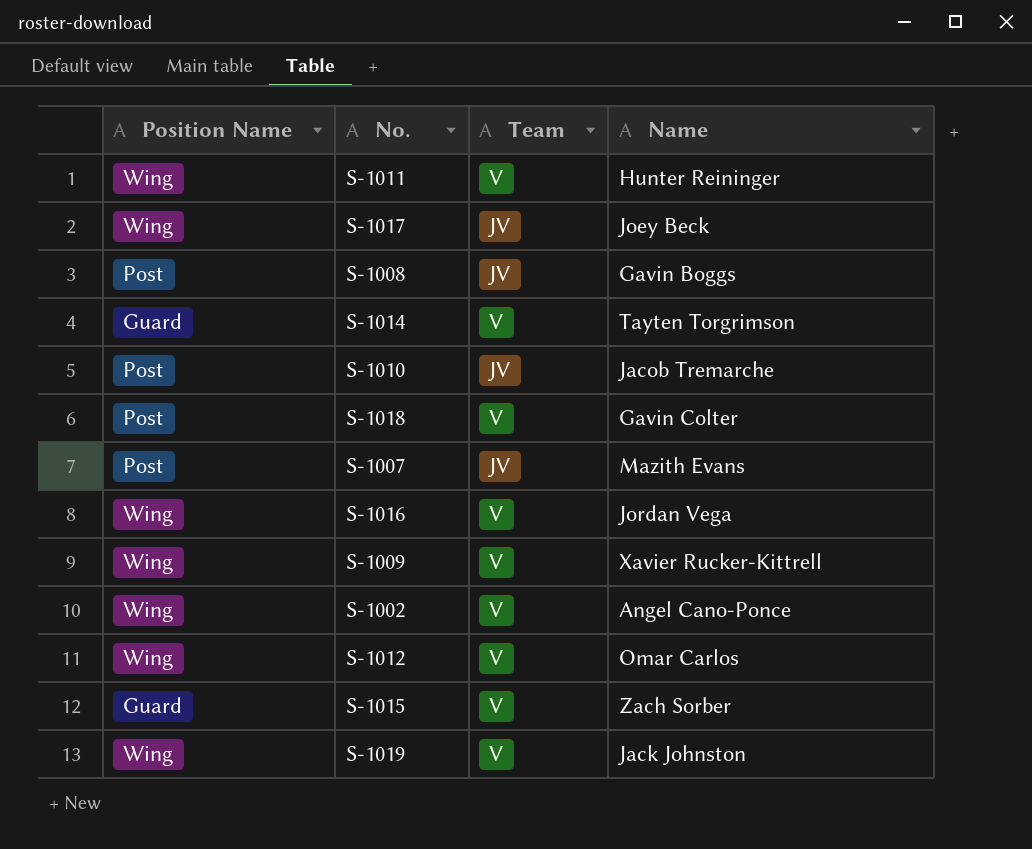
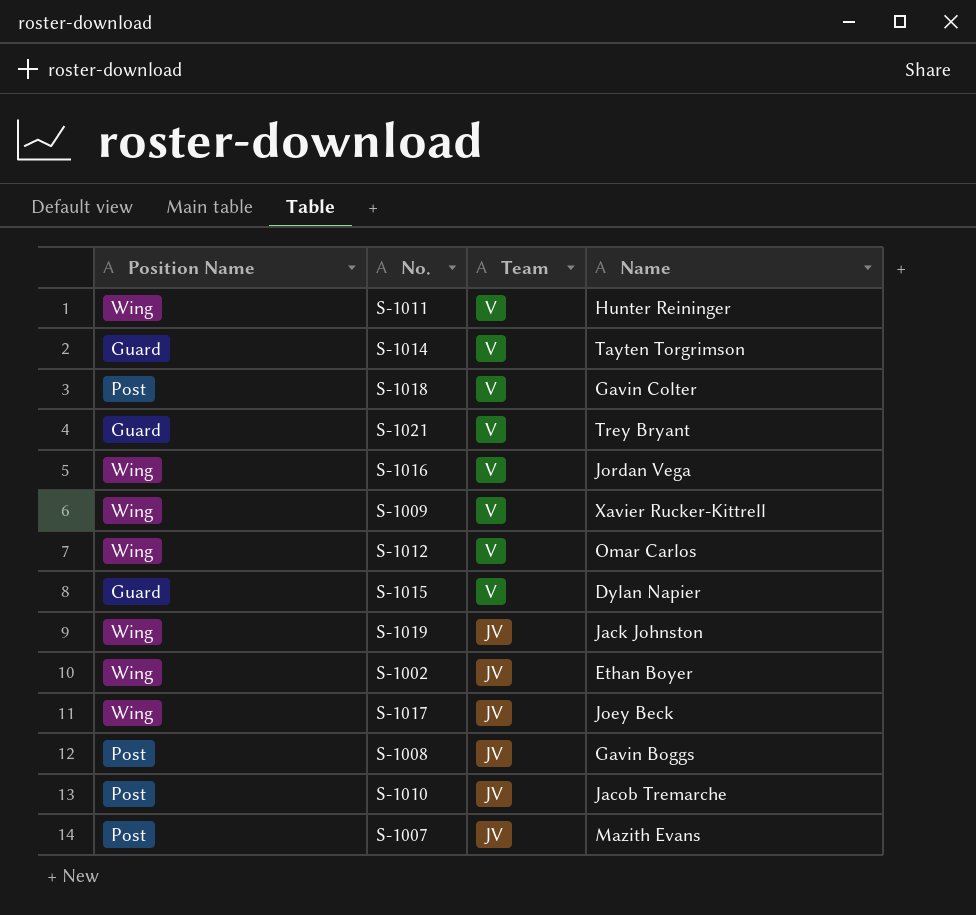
row order: none -> Team descending
row S-1021: none -> Guard | V | Trey Bryant
S-1015 | Name: Zach Sorber -> Dylan Napier
S-1019 | Team: V -> JV
S-1002 | Team: V -> JV
S-1002 | Name: Angel Cano-Ponce -> Ethan Boyer

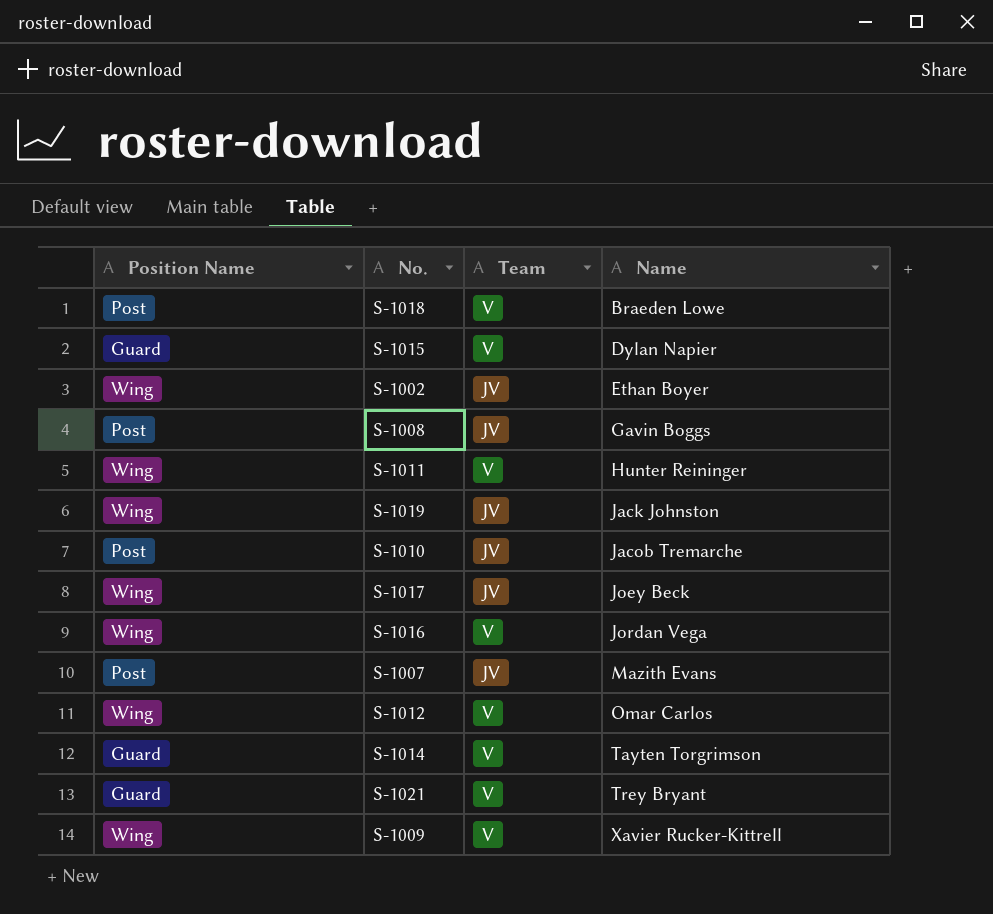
row order: Team descending -> Name ascending
S-1018 | Name: Gavin Colter -> Braeden Lowe

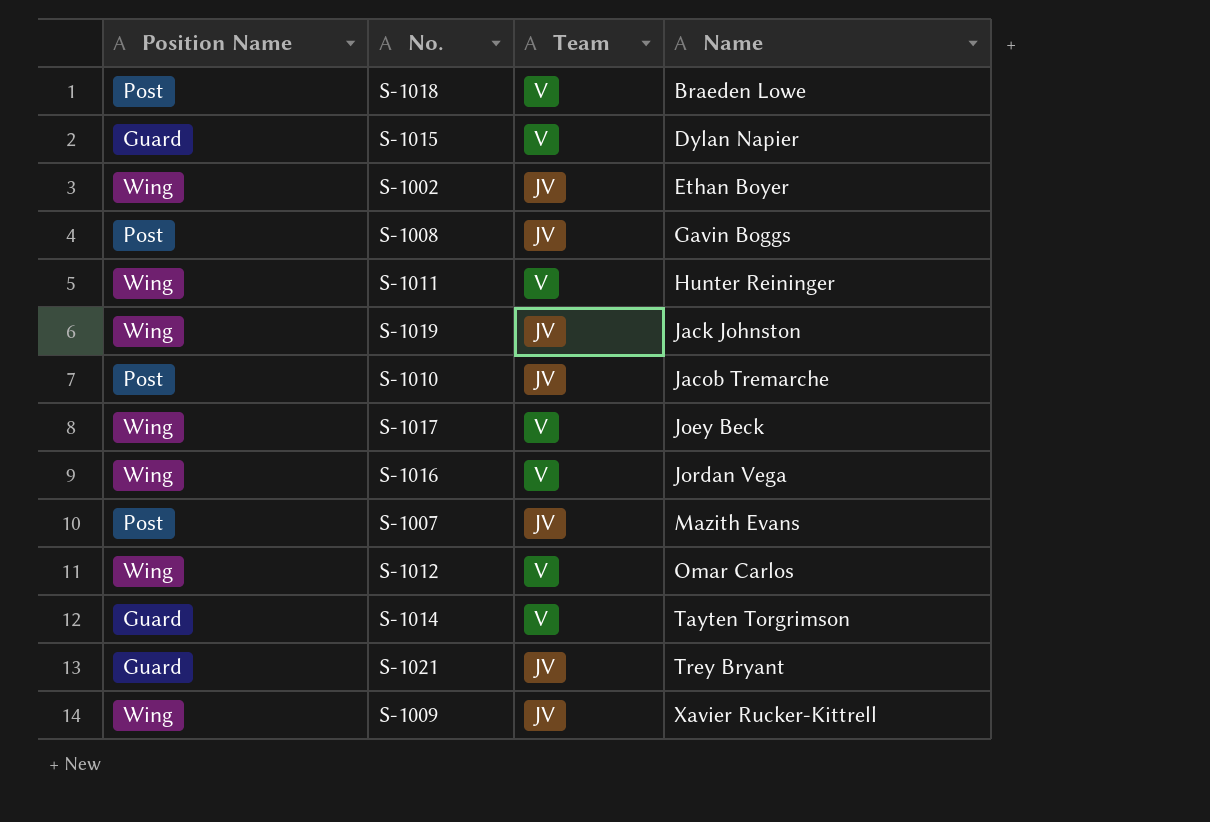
S-1017 | Team: JV -> V
S-1021 | Team: V -> JV
S-1009 | Team: V -> JV

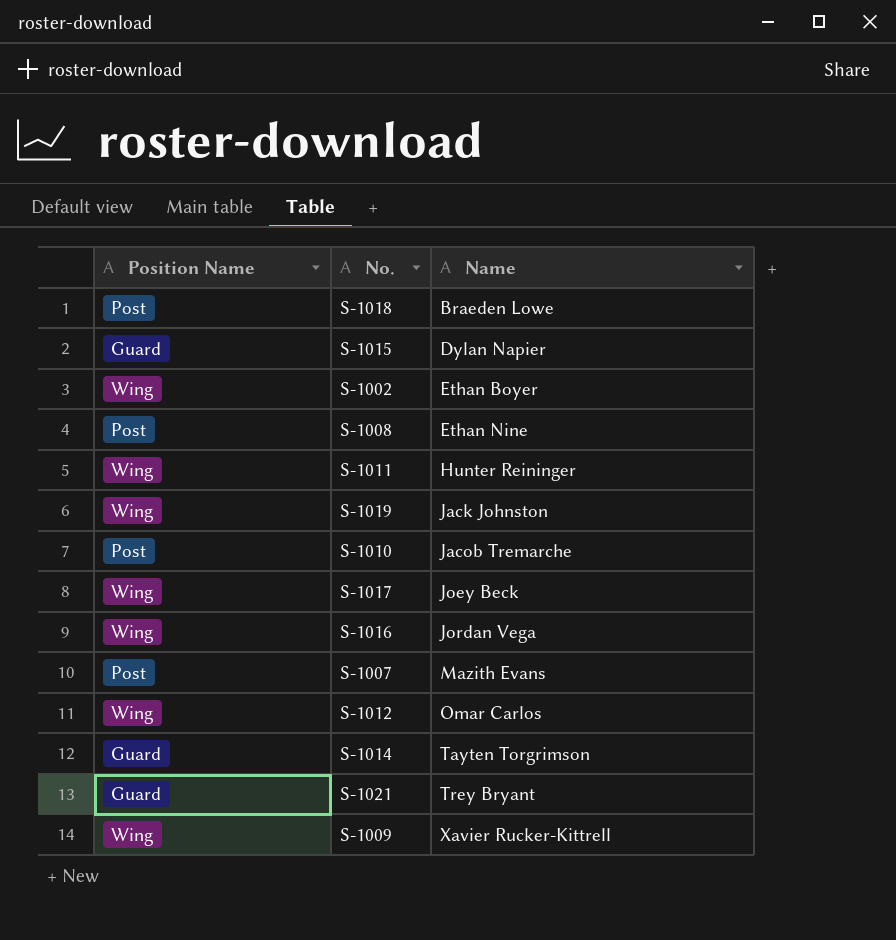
column Team | position: 3 -> none
S-1008 | Name: Gavin Boggs -> Ethan Nine

